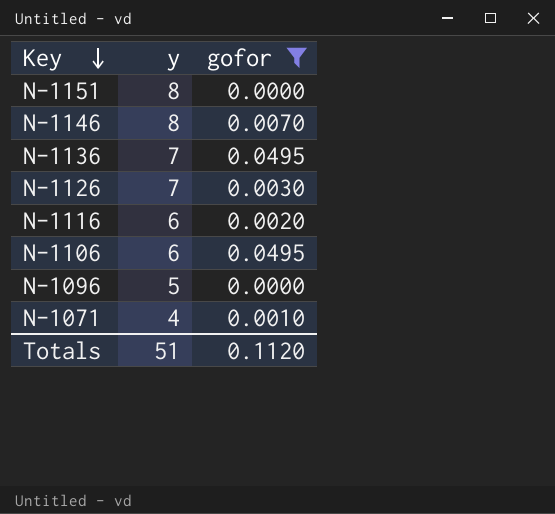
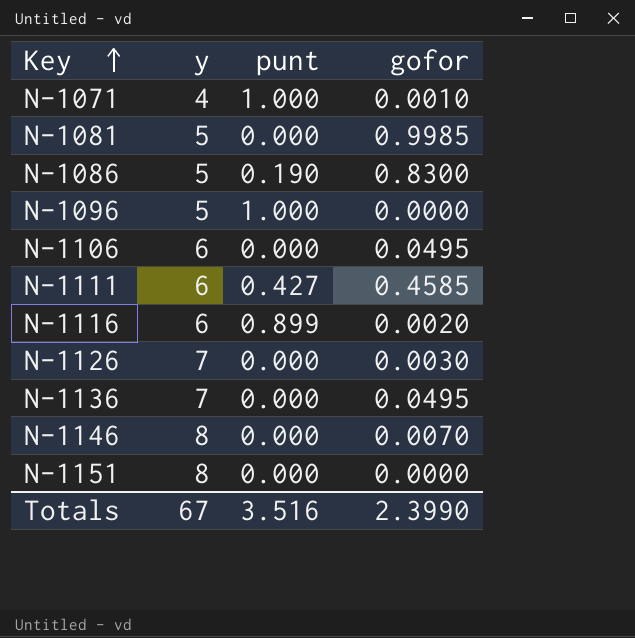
filter: gofor <= 0.0495 -> none
row order: Key descending -> Key ascending
column punt | position: none -> 3
Totals | y: 51 -> 67
Totals | gofor: 0.1120 -> 2.3990

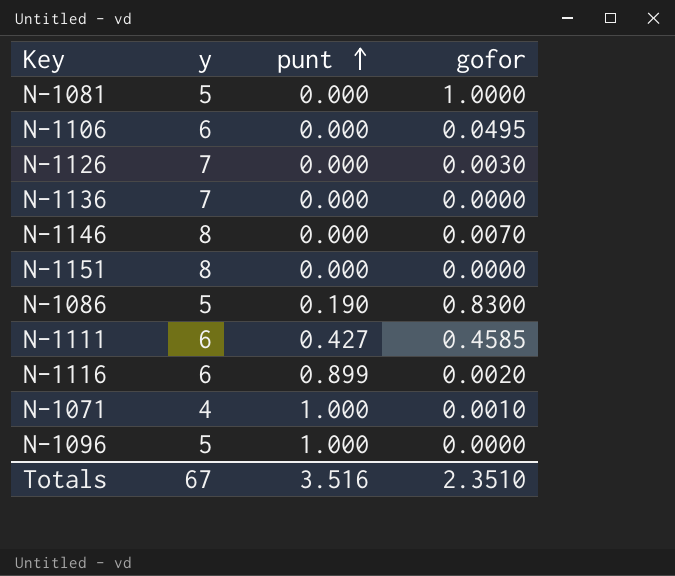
row order: Key ascending -> punt ascending
N-1081 | gofor: 0.9985 -> 1.0000
N-1136 | gofor: 0.0495 -> 0.0000
Totals | gofor: 2.3990 -> 2.3510

